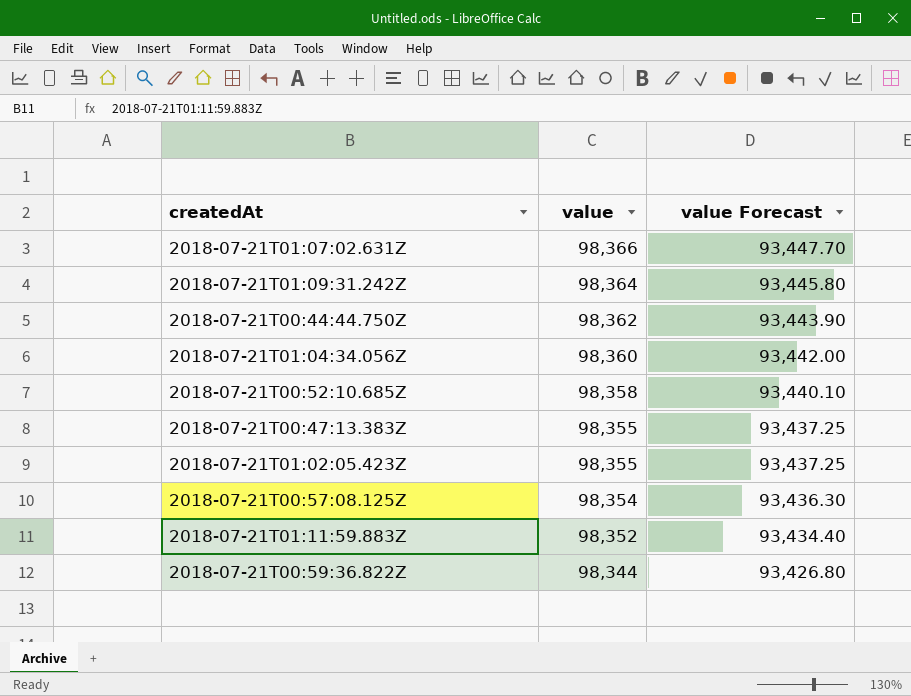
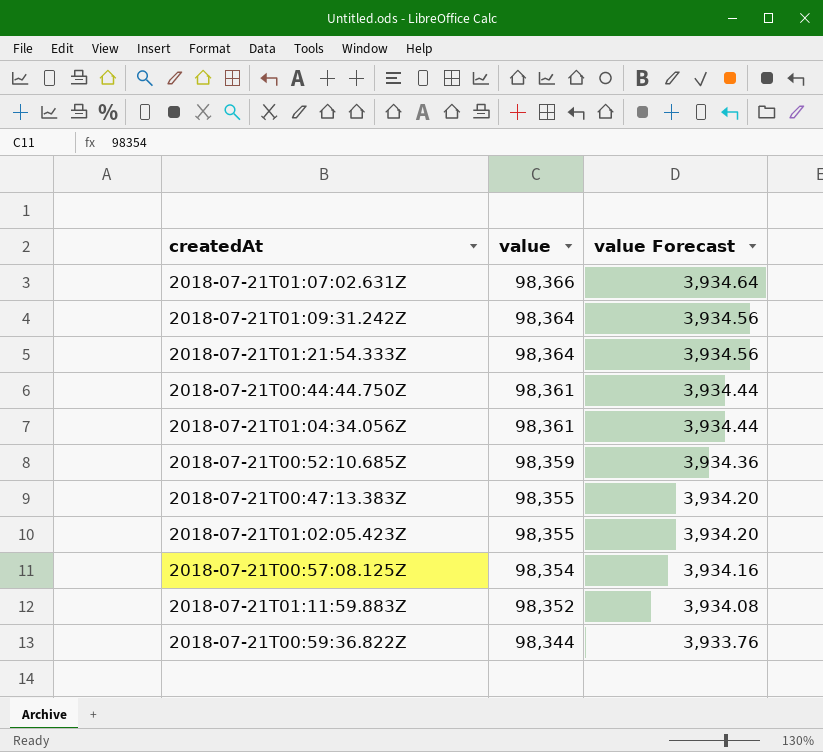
column value Forecast | formula: [value] * 0.95 -> [value] * 0.04
row 2018-07-21T01:21:54.333Z: none -> 98,364 | 3,934.56
2018-07-21T00:44:44.750Z | value: 98,362 -> 98,361
2018-07-21T01:04:34.056Z | value: 98,360 -> 98,361
2018-07-21T00:52:10.685Z | value: 98,358 -> 98,359

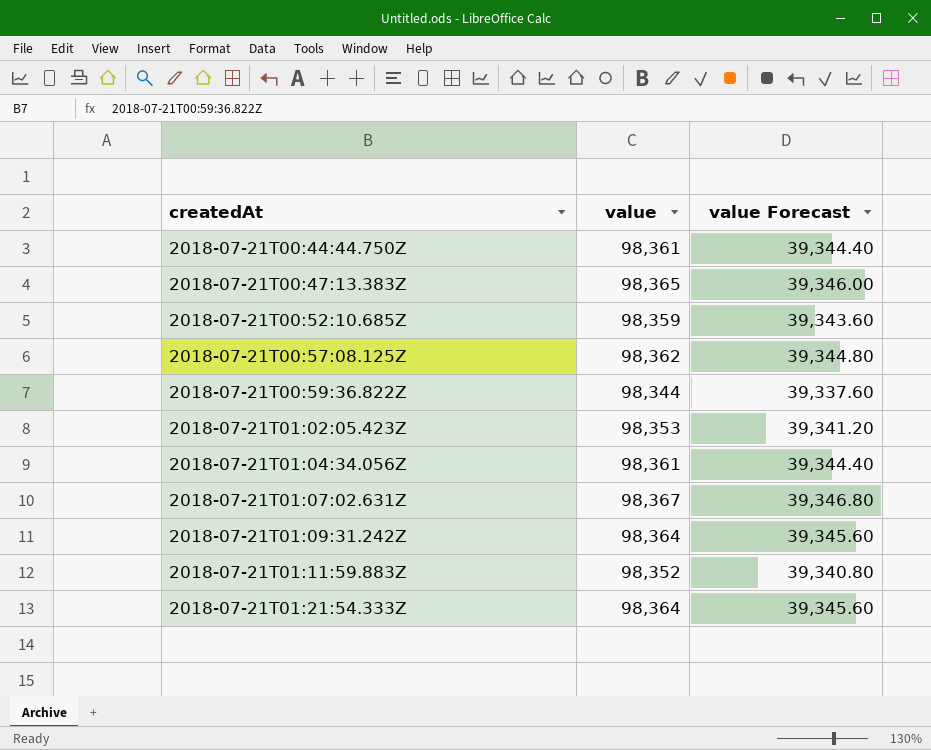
row order: value descending -> createdAt ascending
column value Forecast | formula: [value] * 0.04 -> [value] * 0.4
2018-07-21T00:47:13.383Z | value: 98,355 -> 98,365
2018-07-21T00:57:08.125Z | value: 98,354 -> 98,362
2018-07-21T01:02:05.423Z | value: 98,355 -> 98,353
2018-07-21T01:07:02.631Z | value: 98,366 -> 98,367

